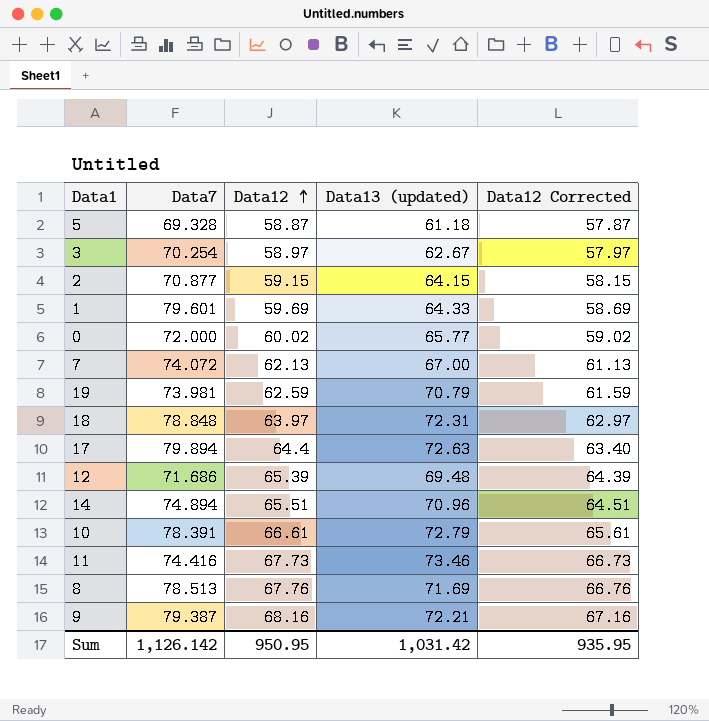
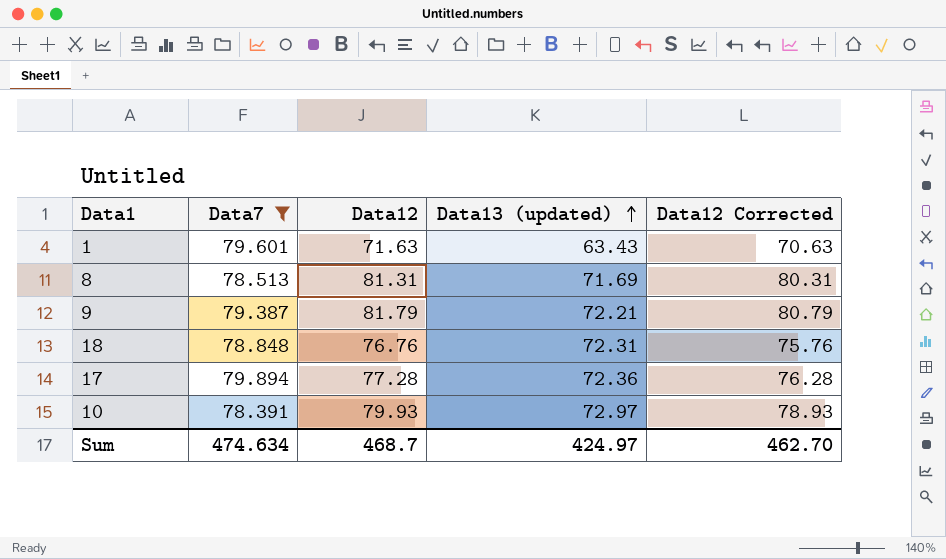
filter: none -> Data7 >= 78.391
row order: Data12 ascending -> Data13 (updated) ascending
1 | Data12: 59.69 -> 71.63
1 | Data13 (updated): 64.33 -> 63.43
1 | Data12 Corrected: 58.69 -> 70.63
8 | Data12: 67.76 -> 81.31
8 | Data12 Corrected: 66.76 -> 80.31
9 | Data12: 68.16 -> 81.79
9 | Data12 Corrected: 67.16 -> 80.79
18 | Data12: 63.97 -> 76.76
18 | Data12 Corrected: 62.97 -> 75.76
17 | Data12: 64.4 -> 77.28
17 | Data13 (updated): 72.63 -> 72.36
17 | Data12 Corrected: 63.40 -> 76.28
10 | Data12: 66.61 -> 79.93
10 | Data13 (updated): 72.79 -> 72.97
10 | Data12 Corrected: 65.61 -> 78.93
Sum | Data7: 1,126.142 -> 474.634
Sum | Data12: 950.95 -> 468.7
Sum | Data13 (updated): 1,031.42 -> 424.97
Sum | Data12 Corrected: 935.95 -> 462.70

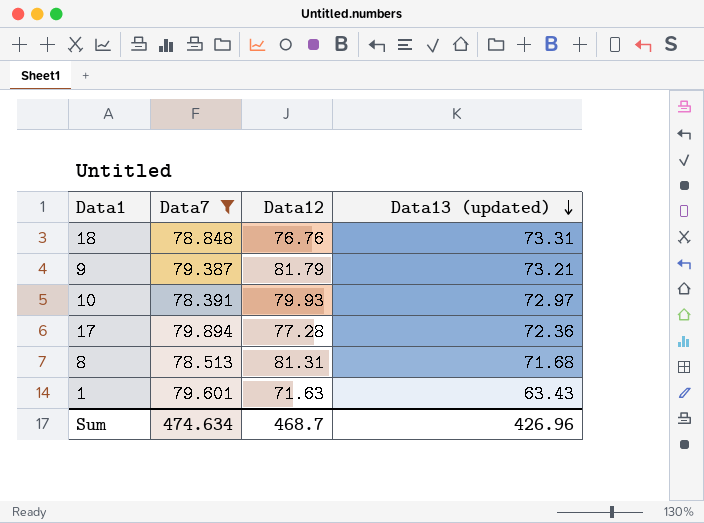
row order: Data13 (updated) ascending -> Data13 (updated) descending
column Data12 Corrected | formula: [Data12] - 1 -> none
18 | Data13 (updated): 72.31 -> 73.31
9 | Data13 (updated): 72.21 -> 73.21
8 | Data13 (updated): 71.69 -> 71.68
Sum | Data13 (updated): 424.97 -> 426.96

